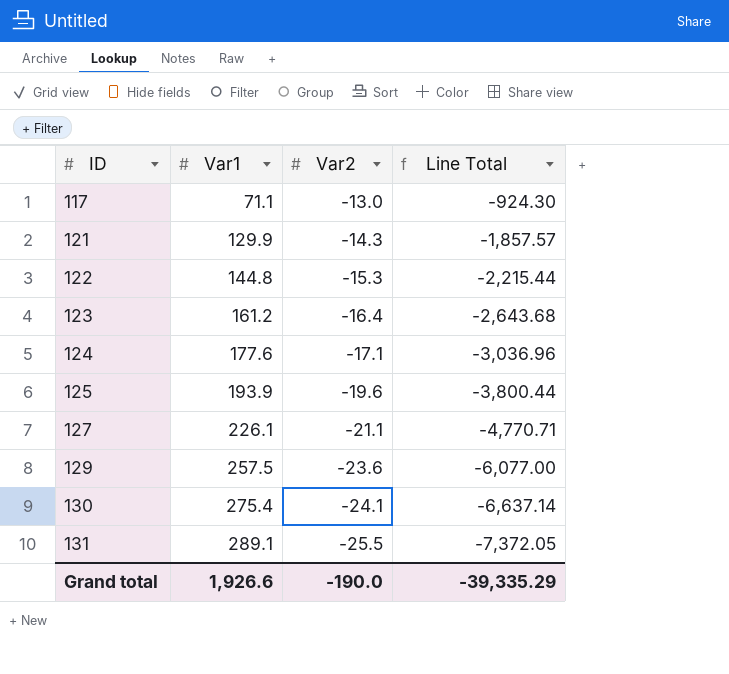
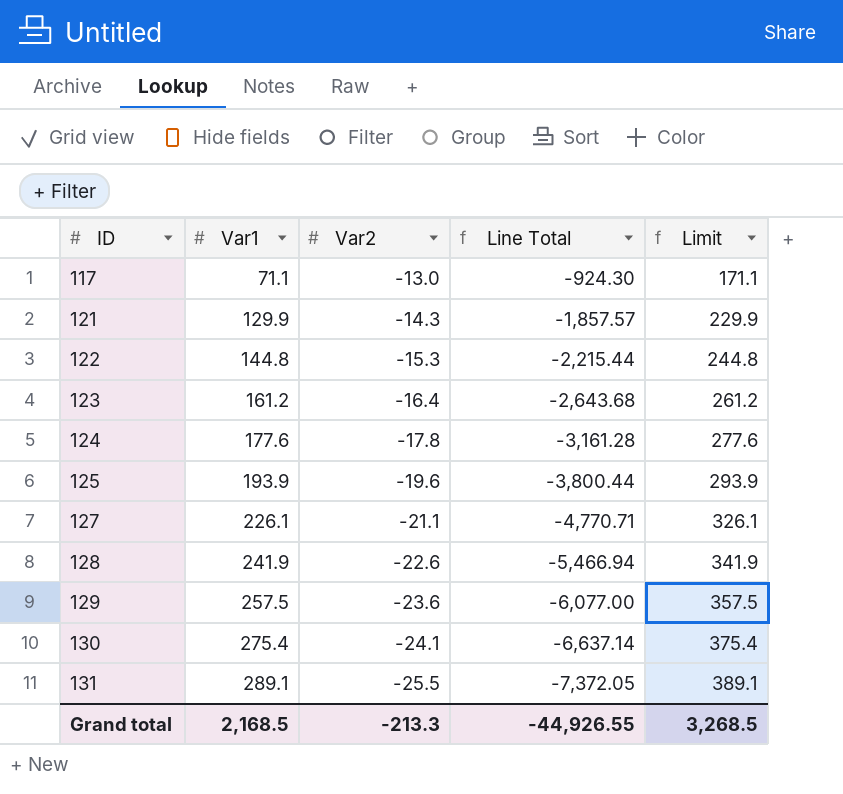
column Limit | formula: none -> [Var1] + 100
124 | Var2: -17.1 -> -17.8
124 | Line Total: -3,036.96 -> -3,161.28
row 128: none -> 241.9 | -22.6 | -5,466.94 | 341.9
Grand total | Var1: 1,926.6 -> 2,168.5
Grand total | Var2: -190.0 -> -213.3
Grand total | Line Total: -39,335.29 -> -44,926.55

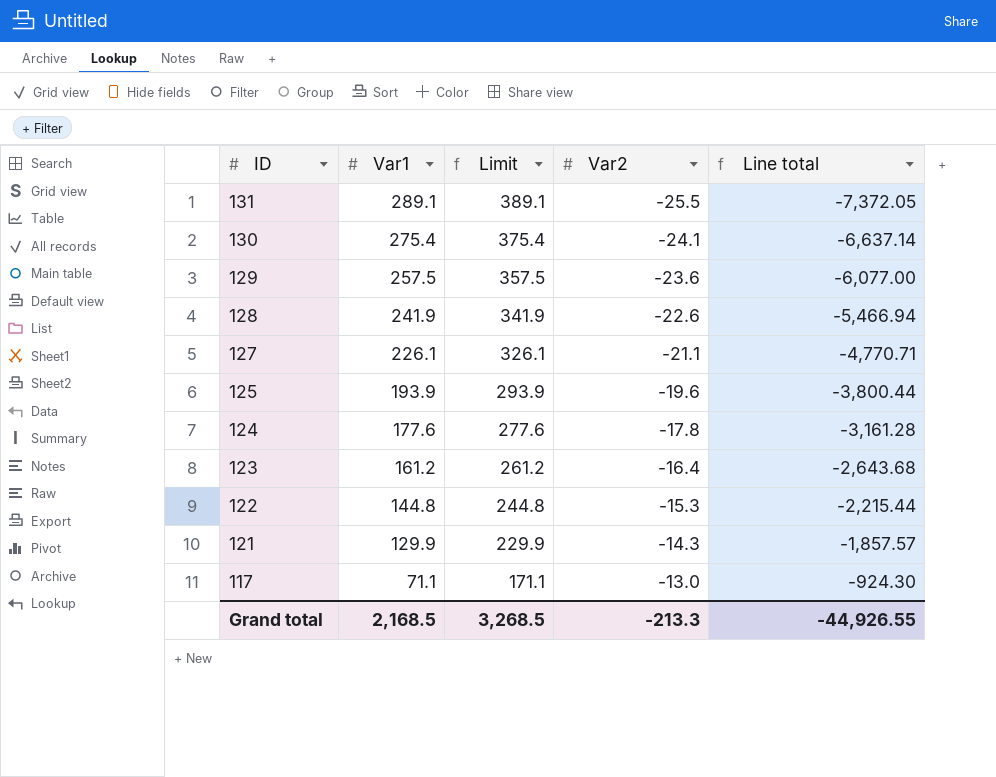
row order: ID ascending -> ID descending
column Limit | position: 5 -> 3
column name: Line Total -> Line total

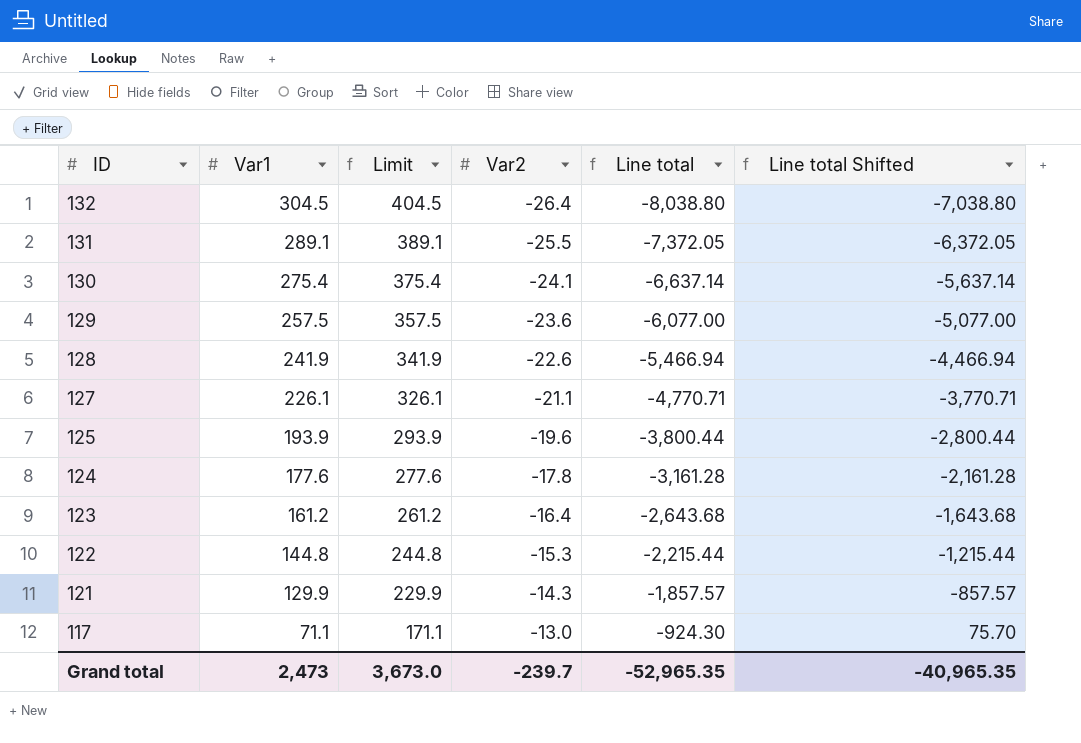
column Line total Shifted | formula: none -> [Line total] + 1000
row 132: none -> 304.5 | 404.5 | -26.4 | -8,038.80 | -7,038.80
Grand total | Var1: 2,168.5 -> 2,473
Grand total | Limit: 3,268.5 -> 3,673.0
Grand total | Var2: -213.3 -> -239.7
Grand total | Line total: -44,926.55 -> -52,965.35

